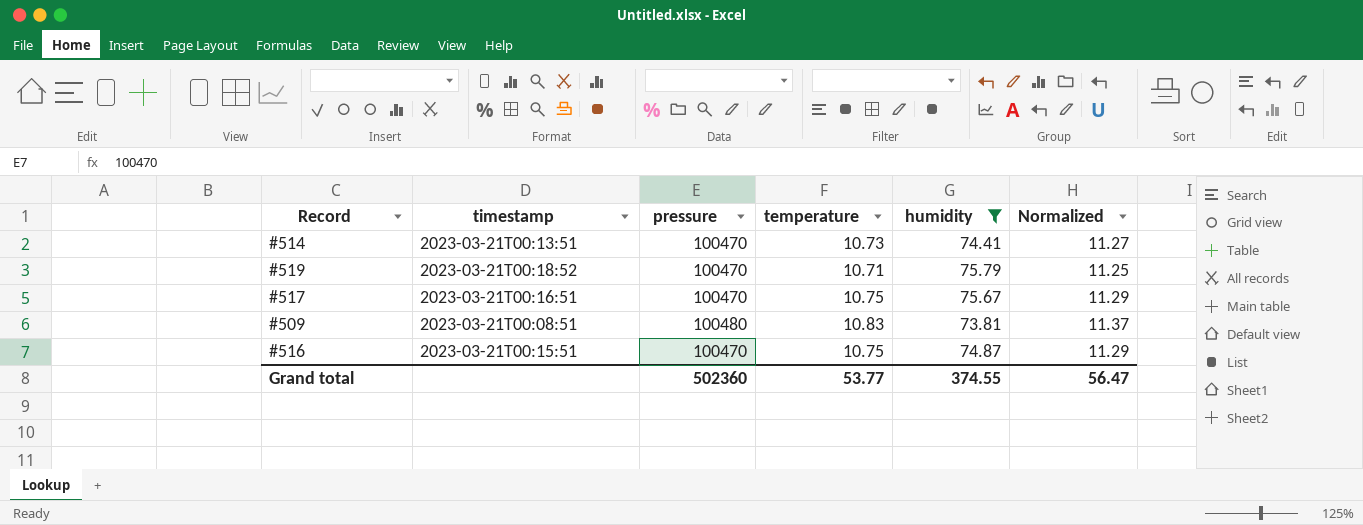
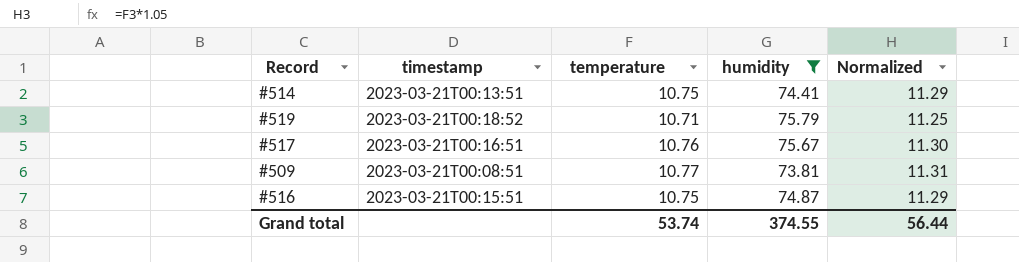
column pressure | position: 3 -> none
#514 | temperature: 10.73 -> 10.75
#514 | Normalized: 11.27 -> 11.29
#517 | temperature: 10.75 -> 10.76
#517 | Normalized: 11.29 -> 11.30
#509 | temperature: 10.83 -> 10.77
#509 | Normalized: 11.37 -> 11.31
Grand total | temperature: 53.77 -> 53.74
Grand total | Normalized: 56.47 -> 56.44

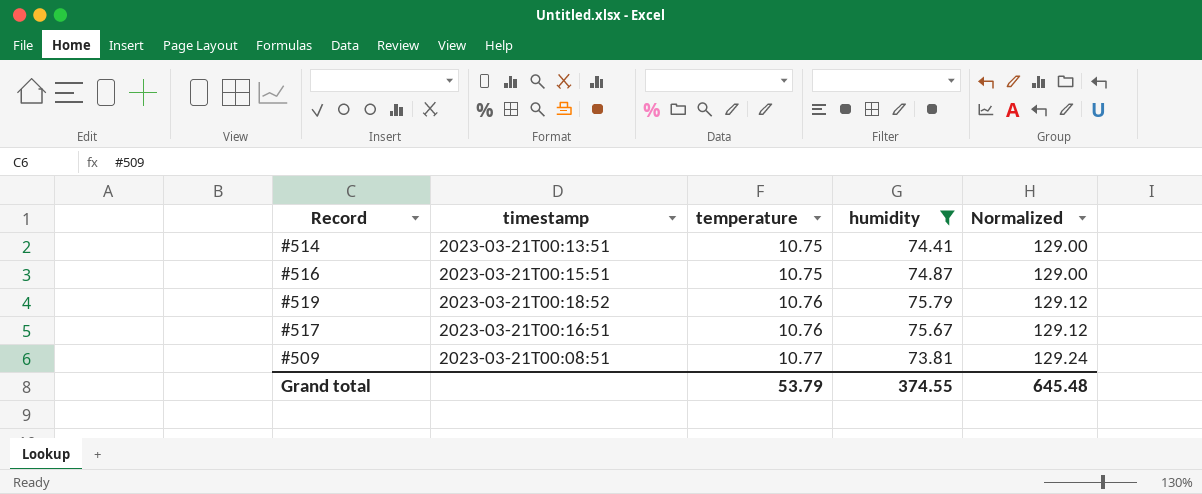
row order: none -> temperature ascending
column Normalized | formula: [temperature] * 1.05 -> [temperature] * 12
#519 | temperature: 10.71 -> 10.76
Grand total | temperature: 53.74 -> 53.79
Grand total | Normalized: 56.44 -> 645.48

